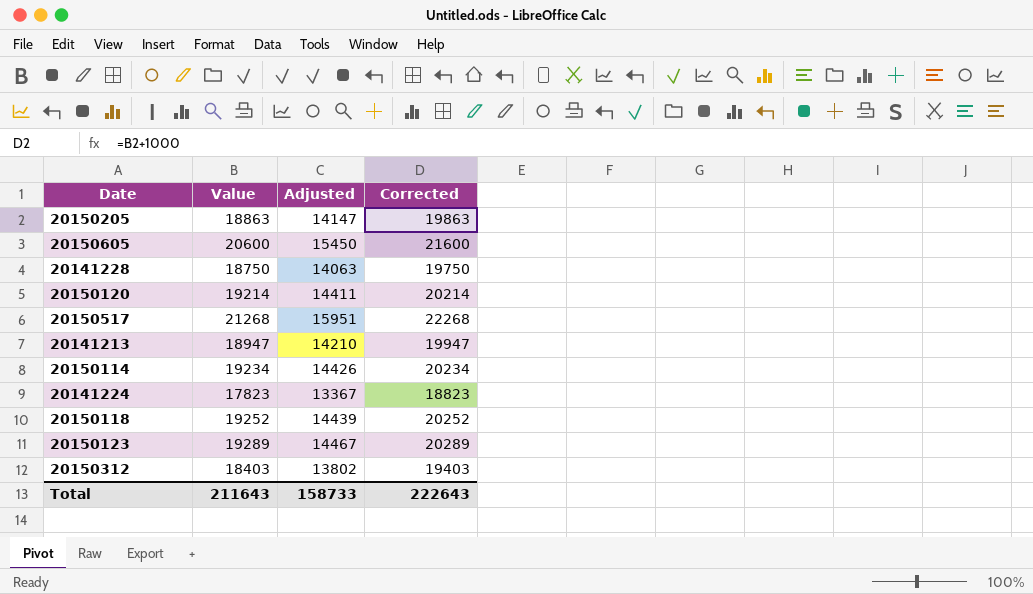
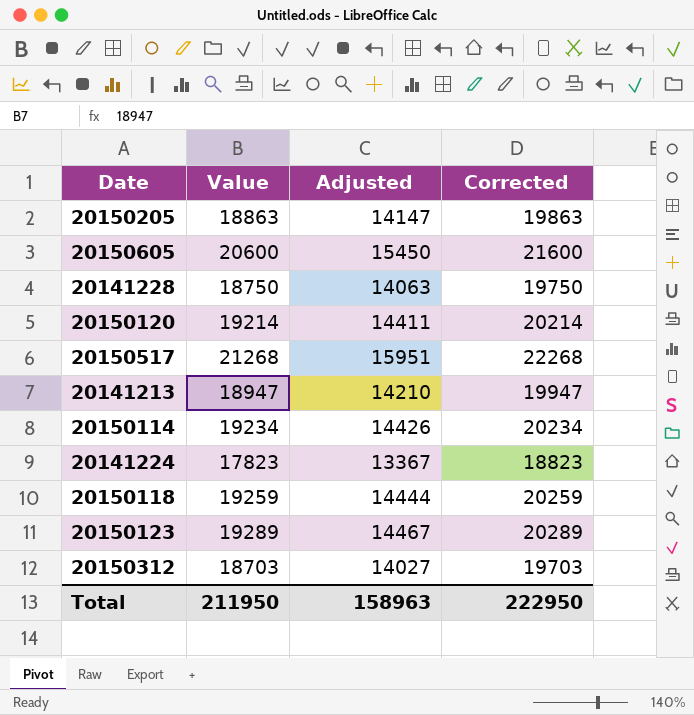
20150118 | Value: 19252 -> 19259
20150118 | Adjusted: 14439 -> 14444
20150118 | Corrected: 20252 -> 20259
20150312 | Value: 18403 -> 18703
20150312 | Adjusted: 13802 -> 14027
20150312 | Corrected: 19403 -> 19703
Total | Value: 211643 -> 211950
Total | Adjusted: 158733 -> 158963
Total | Corrected: 222643 -> 222950

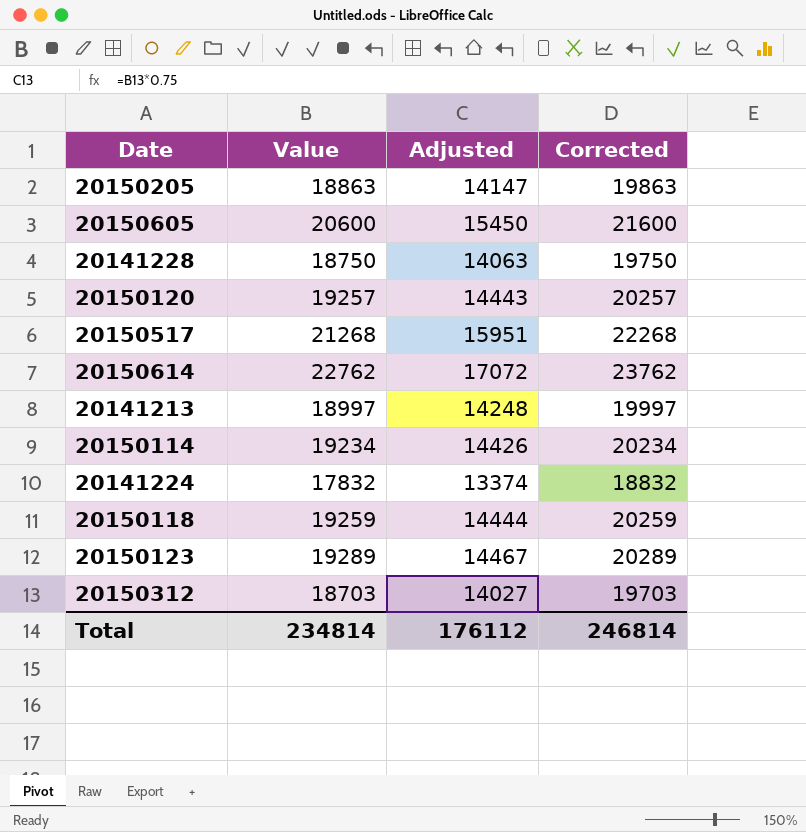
20150120 | Value: 19214 -> 19257
20150120 | Adjusted: 14411 -> 14443
20150120 | Corrected: 20214 -> 20257
row 20150614: none -> 22762 | 17072 | 23762
20141213 | Value: 18947 -> 18997
20141213 | Adjusted: 14210 -> 14248
20141213 | Corrected: 19947 -> 19997
20141224 | Value: 17823 -> 17832
20141224 | Adjusted: 13367 -> 13374
20141224 | Corrected: 18823 -> 18832
Total | Value: 211950 -> 234814
Total | Adjusted: 158963 -> 176112
Total | Corrected: 222950 -> 246814

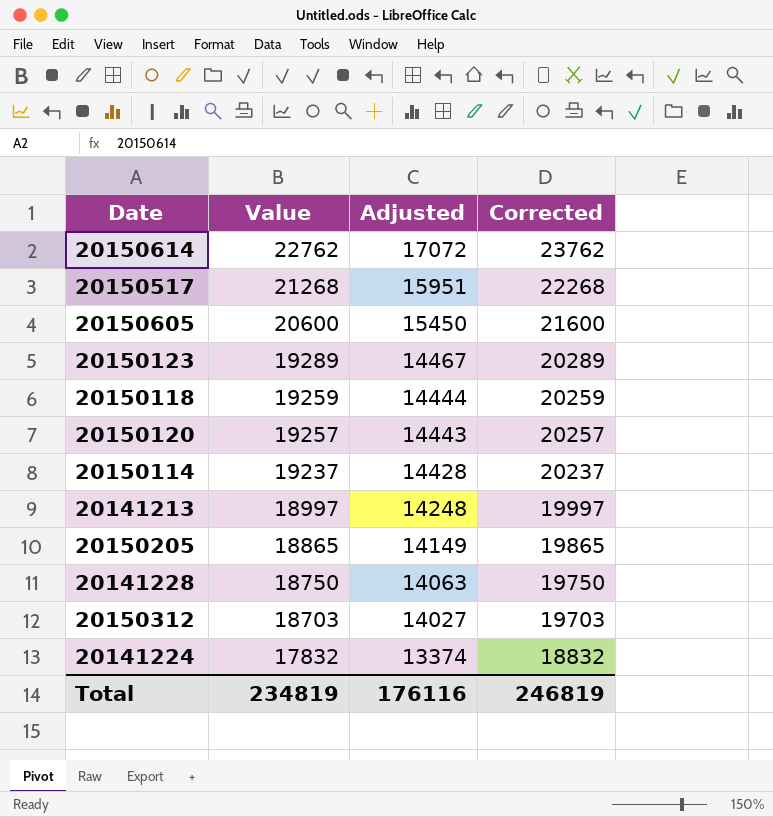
row order: none -> Value descending
20150114 | Value: 19234 -> 19237
20150114 | Adjusted: 14426 -> 14428
20150114 | Corrected: 20234 -> 20237
20150205 | Value: 18863 -> 18865
20150205 | Adjusted: 14147 -> 14149
20150205 | Corrected: 19863 -> 19865
Total | Value: 234814 -> 234819
Total | Adjusted: 176112 -> 176116
Total | Corrected: 246814 -> 246819

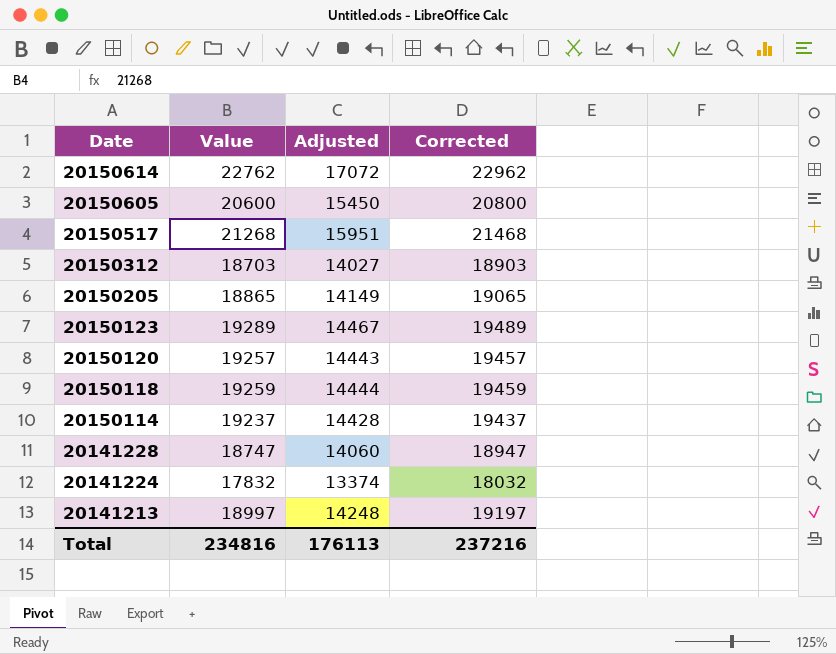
row order: Value descending -> Date descending
column Corrected | formula: [Value] + 1000 -> [Value] + 200
20141228 | Value: 18750 -> 18747
20141228 | Adjusted: 14063 -> 14060
Total | Value: 234819 -> 234816
Total | Adjusted: 176116 -> 176113
Total | Corrected: 246819 -> 237216

